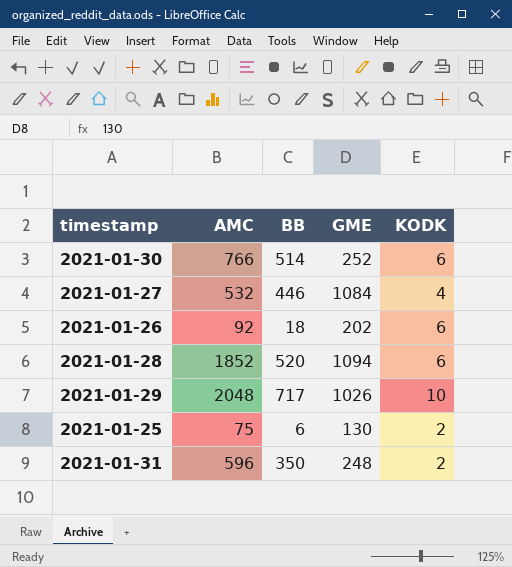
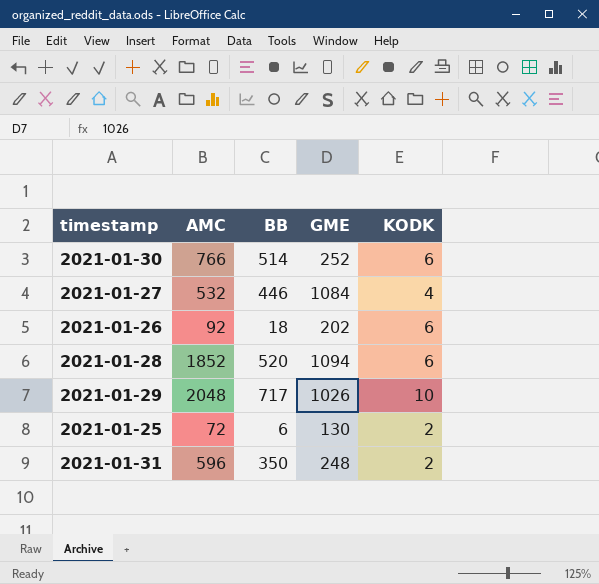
2021-01-25 | AMC: 75 -> 72

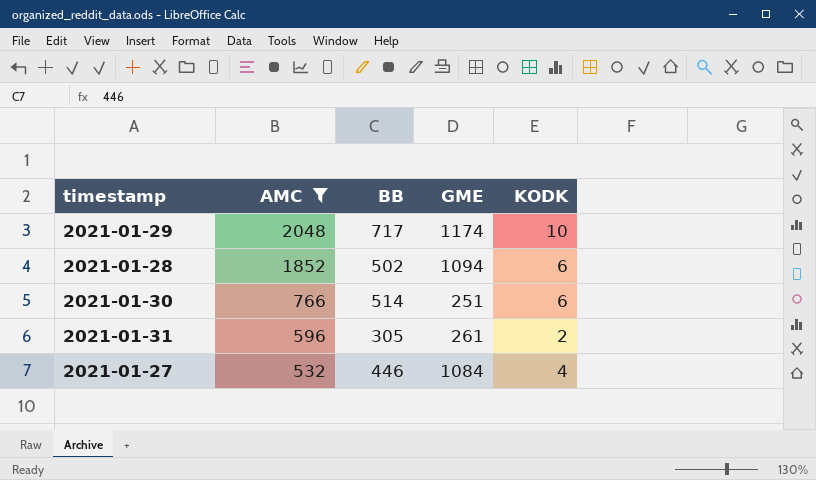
filter: none -> AMC >= 532
row order: none -> AMC descending
2021-01-29 | GME: 1026 -> 1174
2021-01-28 | BB: 520 -> 502
2021-01-30 | GME: 252 -> 251
2021-01-31 | BB: 350 -> 305
2021-01-31 | GME: 248 -> 261

